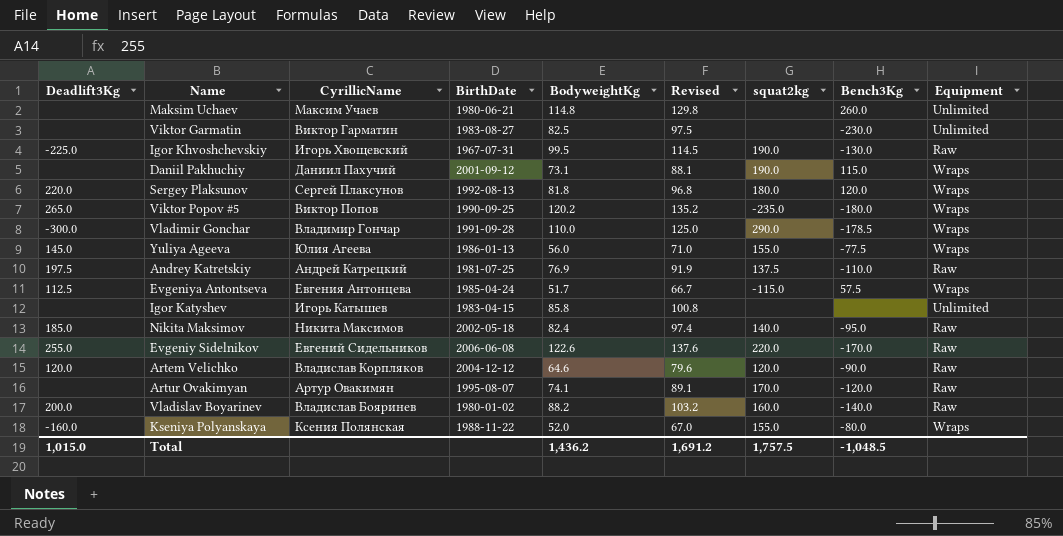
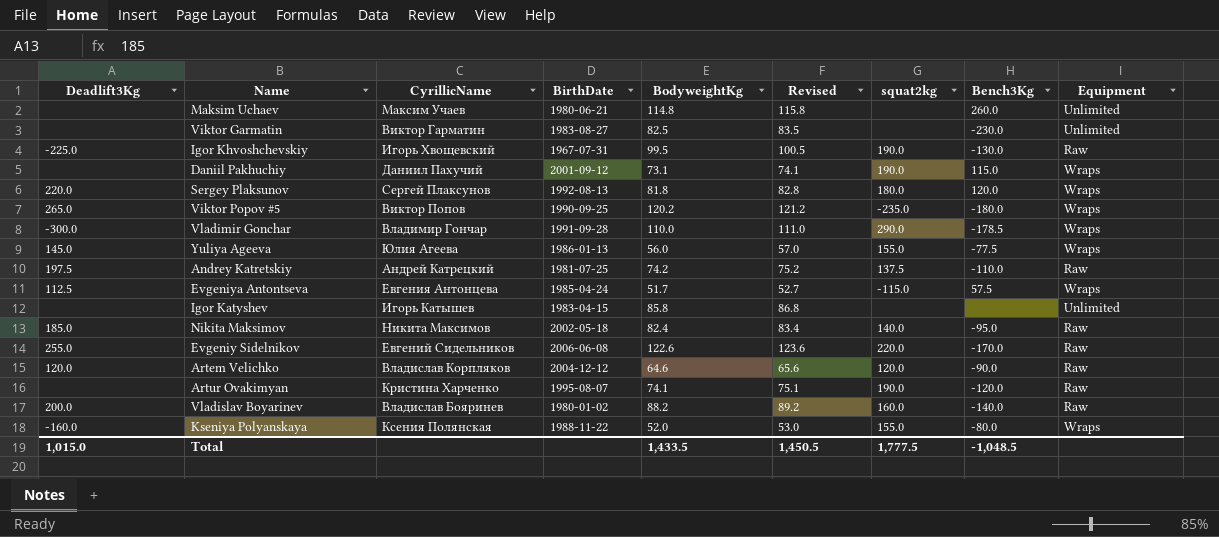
column Revised | formula: [BodyweightKg] + 15 -> [BodyweightKg] + 1
Andrey Katretskiy | BodyweightKg: 76.9 -> 74.2
Artur Ovakimyan | CyrillicName: Артур Овакимян -> Кристина Харченко
Artur Ovakimyan | squat2kg: 170.0 -> 190.0
Total | BodyweightKg: 1,436.2 -> 1,433.5
Total | Revised: 1,691.2 -> 1,450.5
Total | squat2kg: 1,757.5 -> 1,777.5

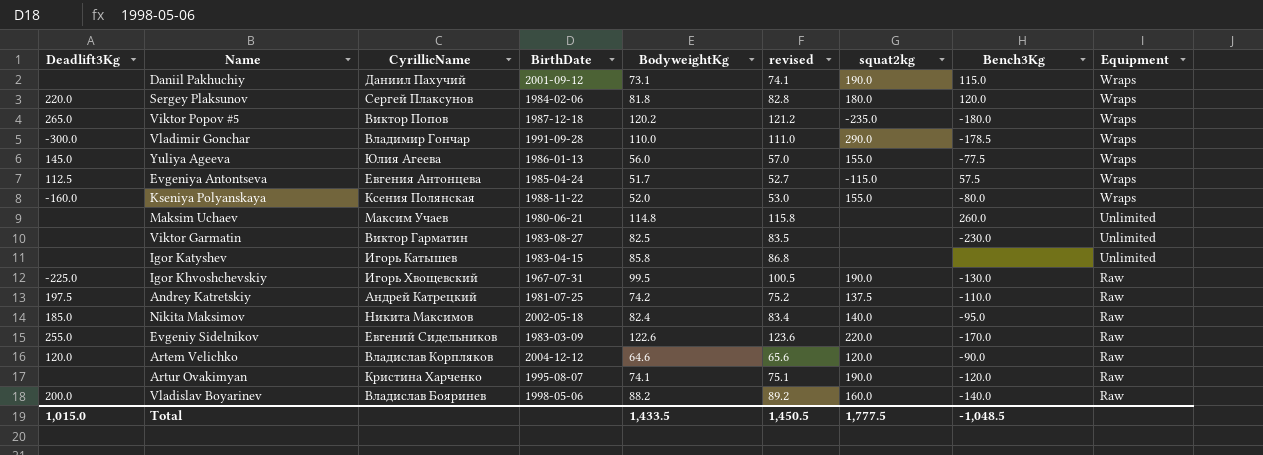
row order: none -> Equipment descending
column name: Revised -> revised
Sergey Plaksunov | BirthDate: 1992-08-13 -> 1984-02-06
Viktor Popov #5 | BirthDate: 1990-09-25 -> 1987-12-18
Evgeniy Sidelnikov | BirthDate: 2006-06-08 -> 1983-03-09
Vladislav Boyarinev | BirthDate: 1980-01-02 -> 1998-05-06

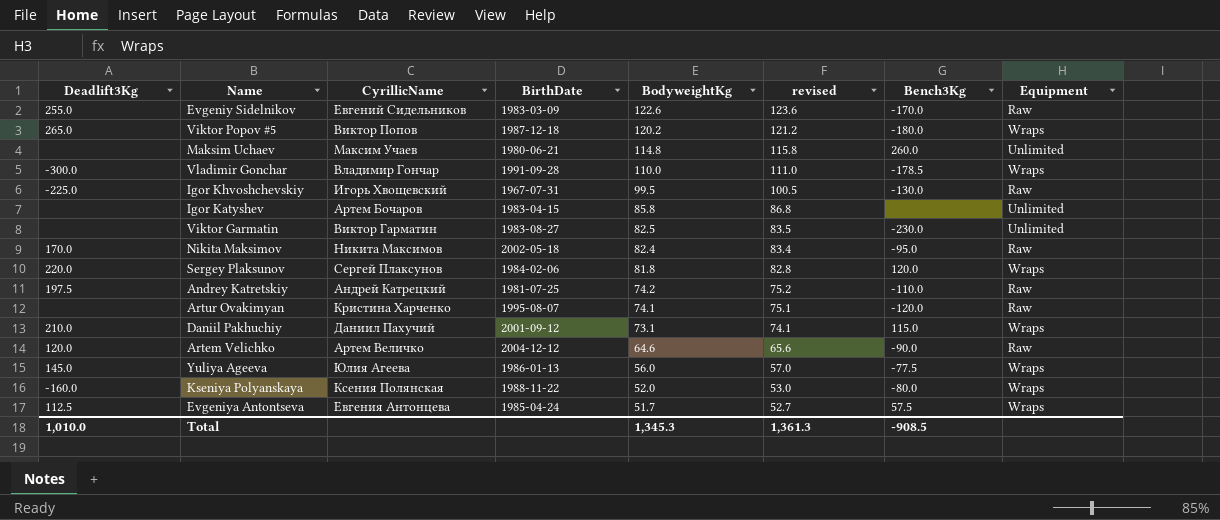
row order: Equipment descending -> BodyweightKg descending
column squat2kg | position: 7 -> none
row Vladislav Boyarinev: 200.0 | Владислав Бояринев | 1998-05-06 | 88.2 | 89.2 | 160.0 | -140.0 | Raw -> none
Igor Katyshev | CyrillicName: Игорь Катышев -> Артем Бочаров
Nikita Maksimov | Deadlift3Kg: 185.0 -> 170.0
Daniil Pakhuchiy | Deadlift3Kg: none -> 210.0
Artem Velichko | CyrillicName: Владислав Корпляков -> Артем Величко
Total | Deadlift3Kg: 1,015.0 -> 1,010.0
Total | BodyweightKg: 1,433.5 -> 1,345.3
Total | revised: 1,450.5 -> 1,361.3
Total | Bench3Kg: -1,048.5 -> -908.5

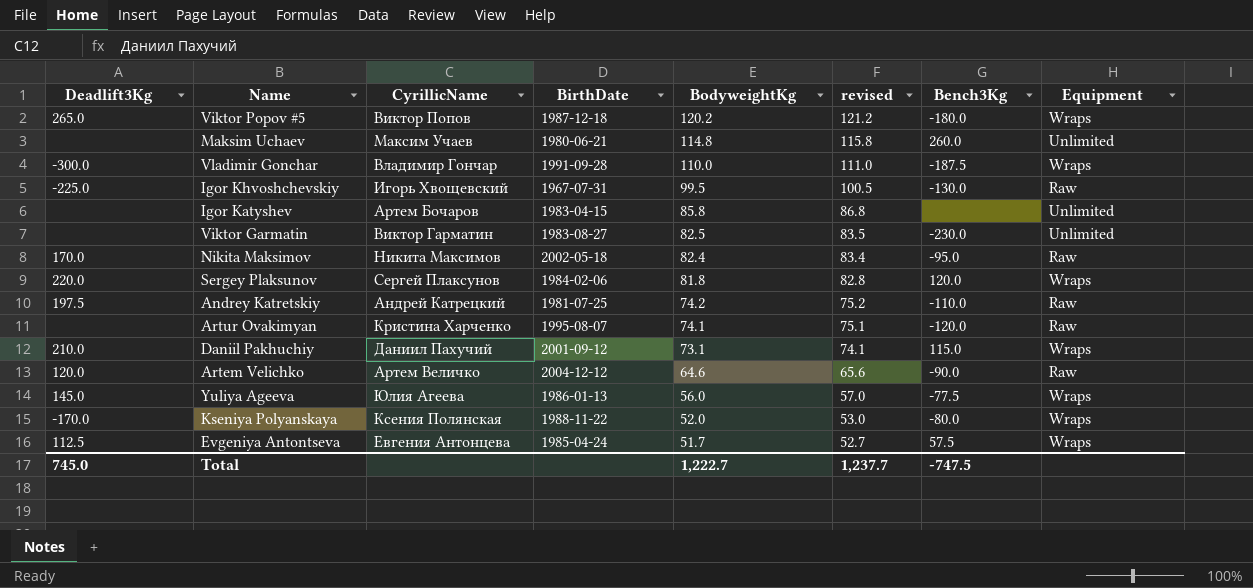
row Evgeniy Sidelnikov: 255.0 | Евгений Сидельников | 1983-03-09 | 122.6 | 123.6 | -170.0 | Raw -> none
Vladimir Gonchar | Bench3Kg: -178.5 -> -187.5
Kseniya Polyanskaya | Deadlift3Kg: -160.0 -> -170.0
Total | Deadlift3Kg: 1,010.0 -> 745.0
Total | BodyweightKg: 1,345.3 -> 1,222.7
Total | revised: 1,361.3 -> 1,237.7
Total | Bench3Kg: -908.5 -> -747.5

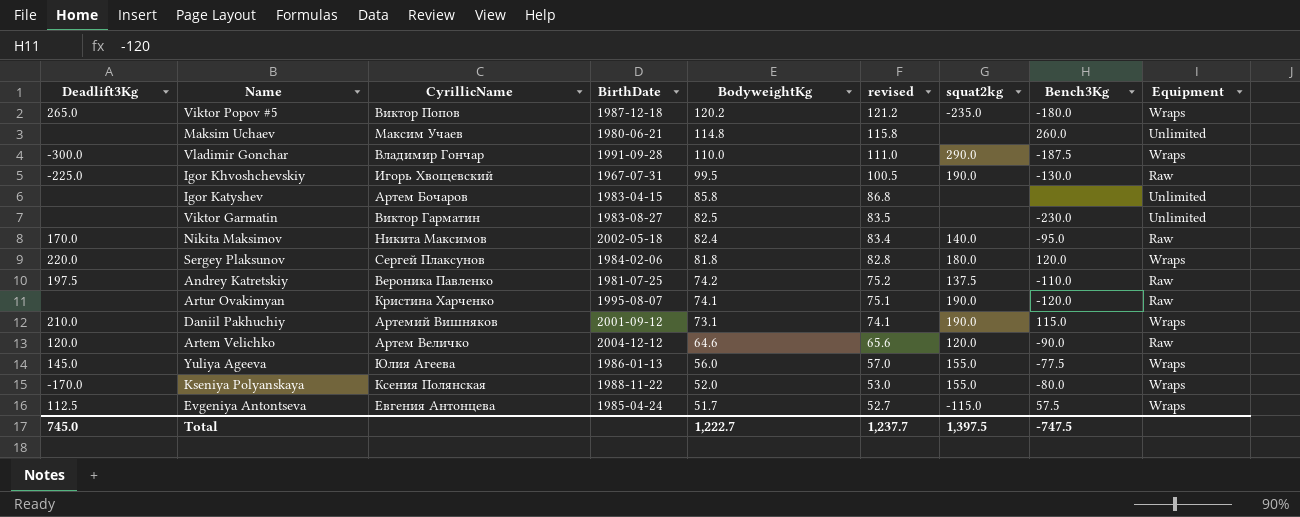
column squat2kg | position: none -> 7
Andrey Katretskiy | CyrillicName: Андрей Катрецкий -> Вероника Павленко
Daniil Pakhuchiy | CyrillicName: Даниил Пахучий -> Артемий Вишняков

